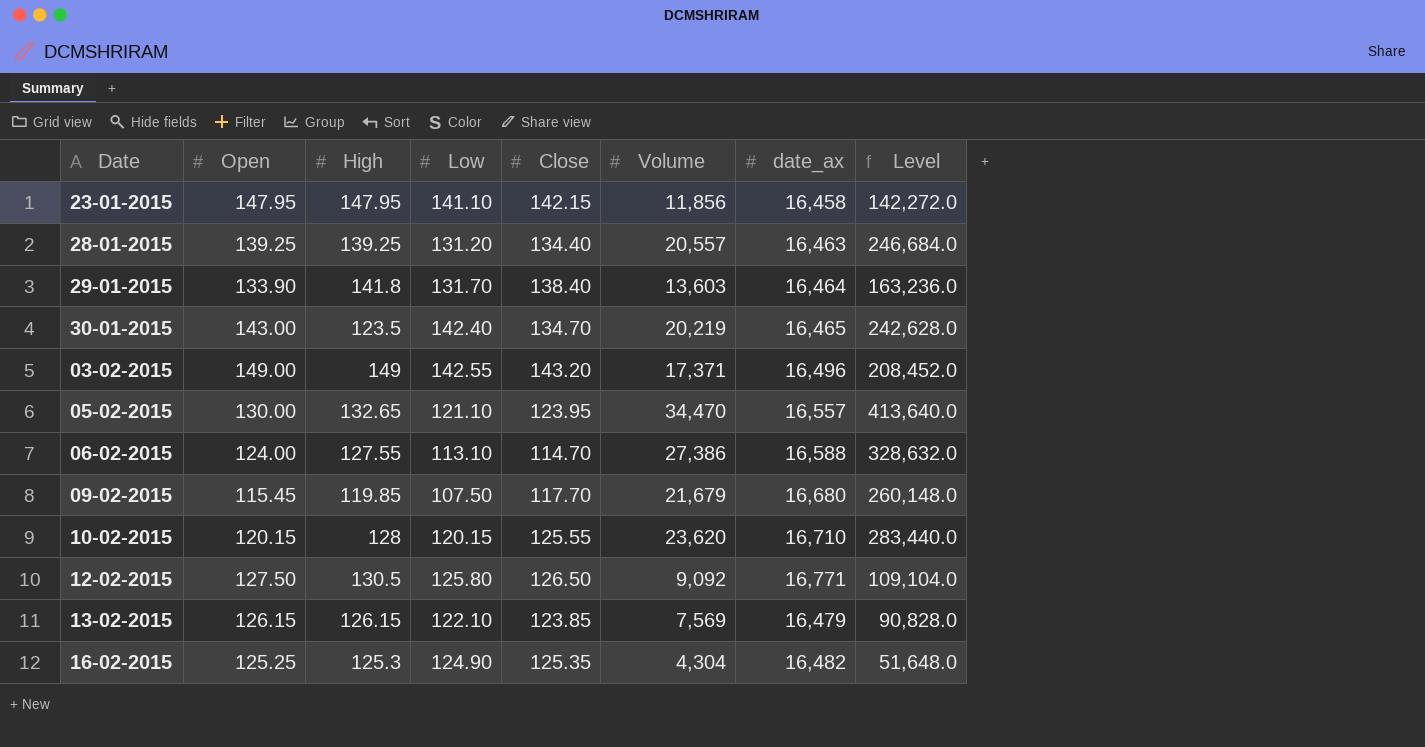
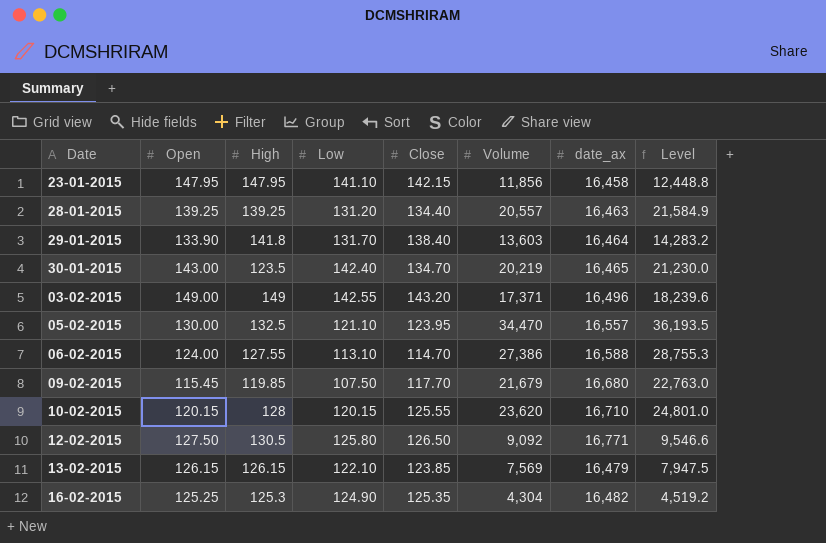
column Level | formula: [Volume] * 12 -> [Volume] * 1.05
05-02-2015 | High: 132.65 -> 132.5

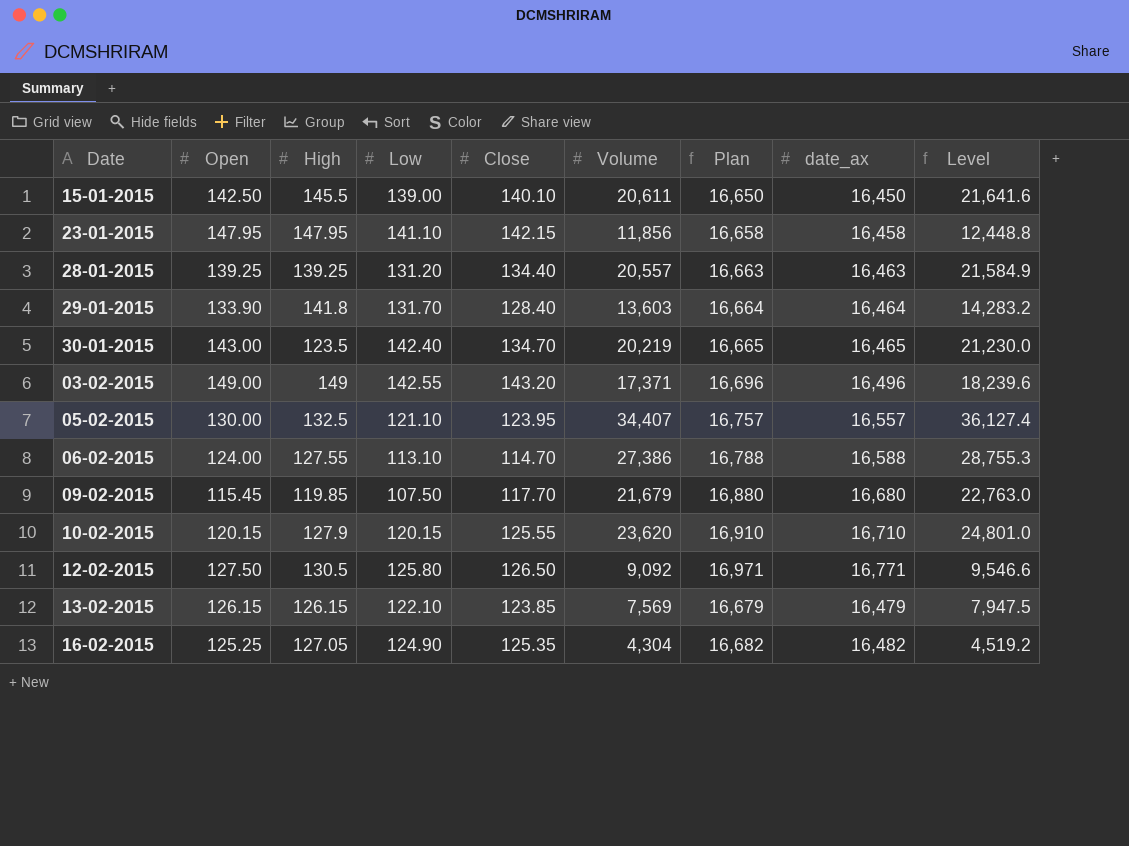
column Plan | formula: none -> [date_ax] + 200
row 15-01-2015: none -> 142.50 | 145.5 | 139.00 | 140.10 | 20,611 | 16,650 | 16,450 | 21,641.6
29-01-2015 | Close: 138.40 -> 128.40
05-02-2015 | Volume: 34,470 -> 34,407
05-02-2015 | Level: 36,193.5 -> 36,127.4
10-02-2015 | High: 128 -> 127.9
16-02-2015 | High: 125.3 -> 127.05

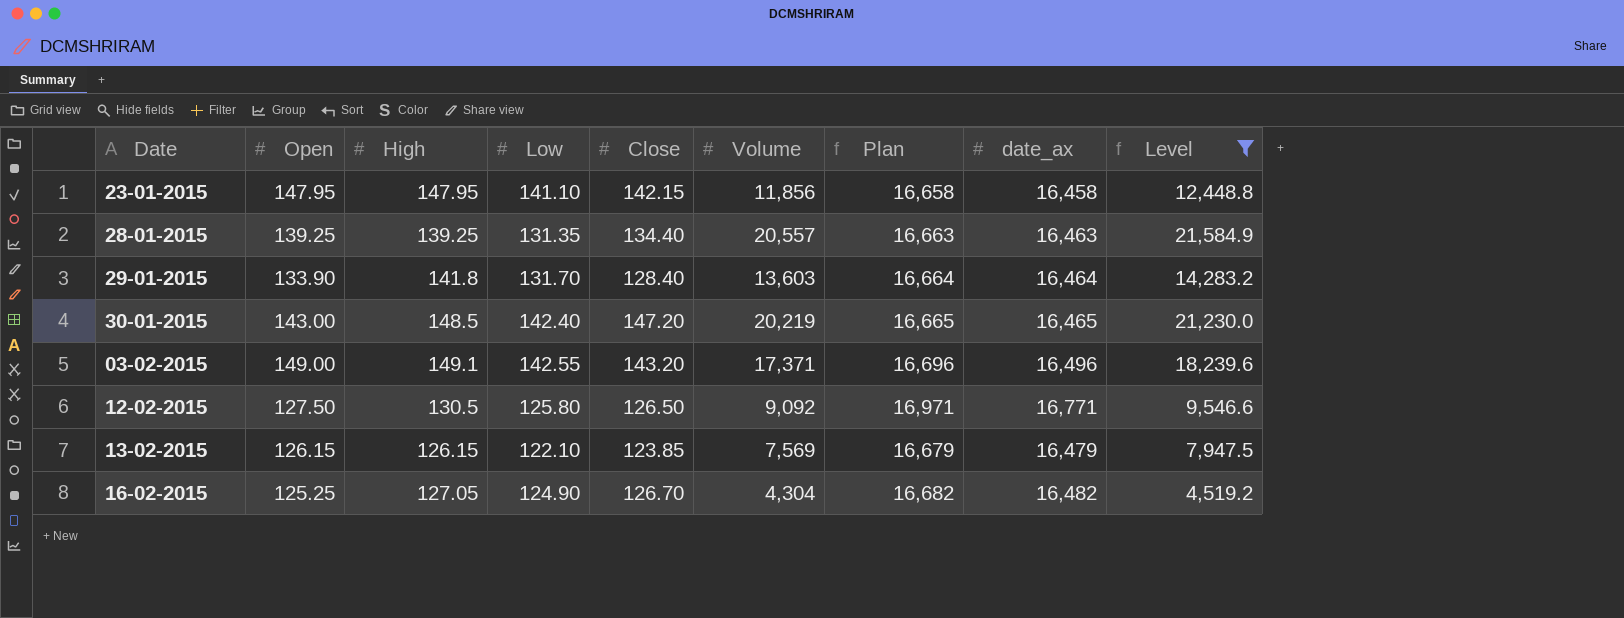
filter: none -> Level <= 21,584.9
28-01-2015 | Low: 131.20 -> 131.35
30-01-2015 | High: 123.5 -> 148.5
30-01-2015 | Close: 134.70 -> 147.20
03-02-2015 | High: 149 -> 149.1
16-02-2015 | Close: 125.35 -> 126.70

